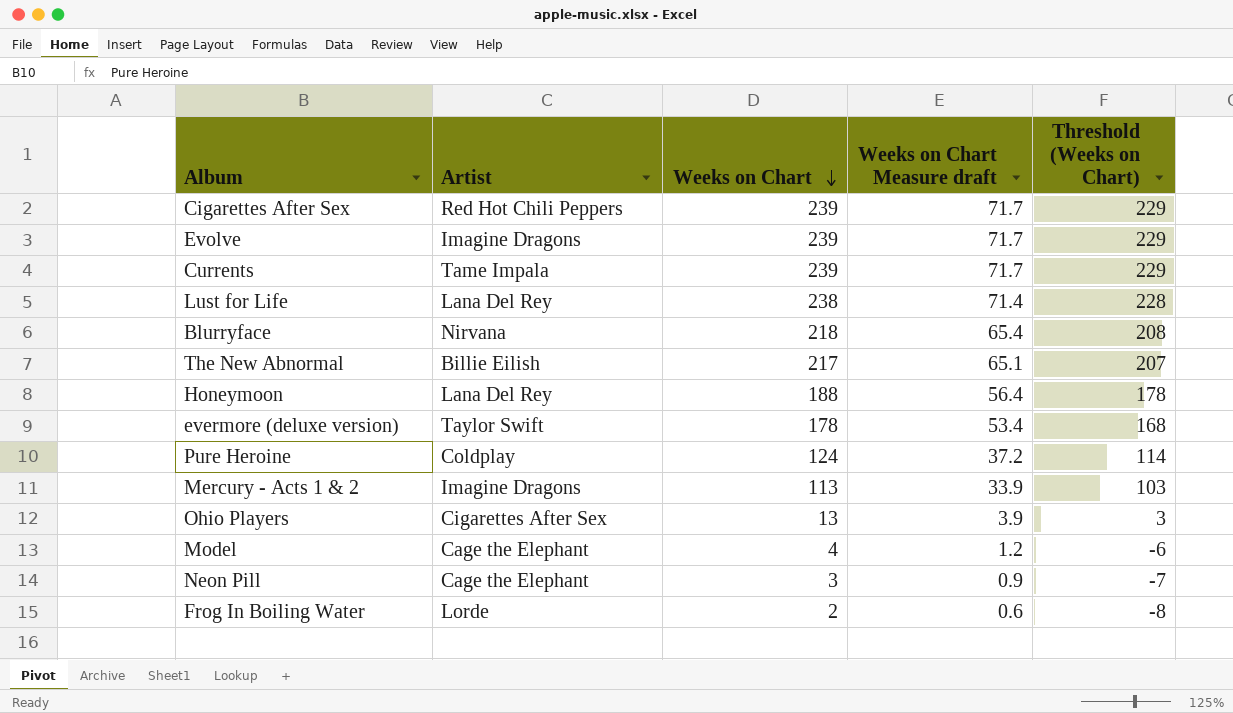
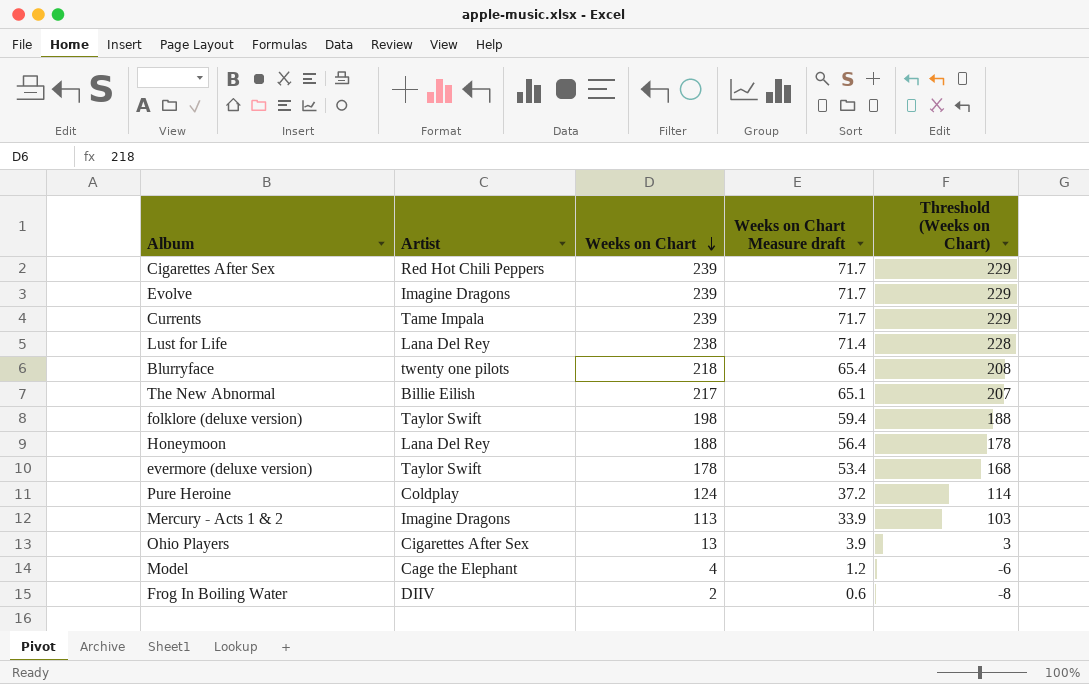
row Neon Pill: Cage the Elephant | 3 | 0.9 | -7 -> none
Blurryface | Artist: Nirvana -> twenty one pilots
row folklore (deluxe version): none -> Taylor Swift | 198 | 59.4 | 188
Frog In Boiling Water | Artist: Lorde -> DIIV

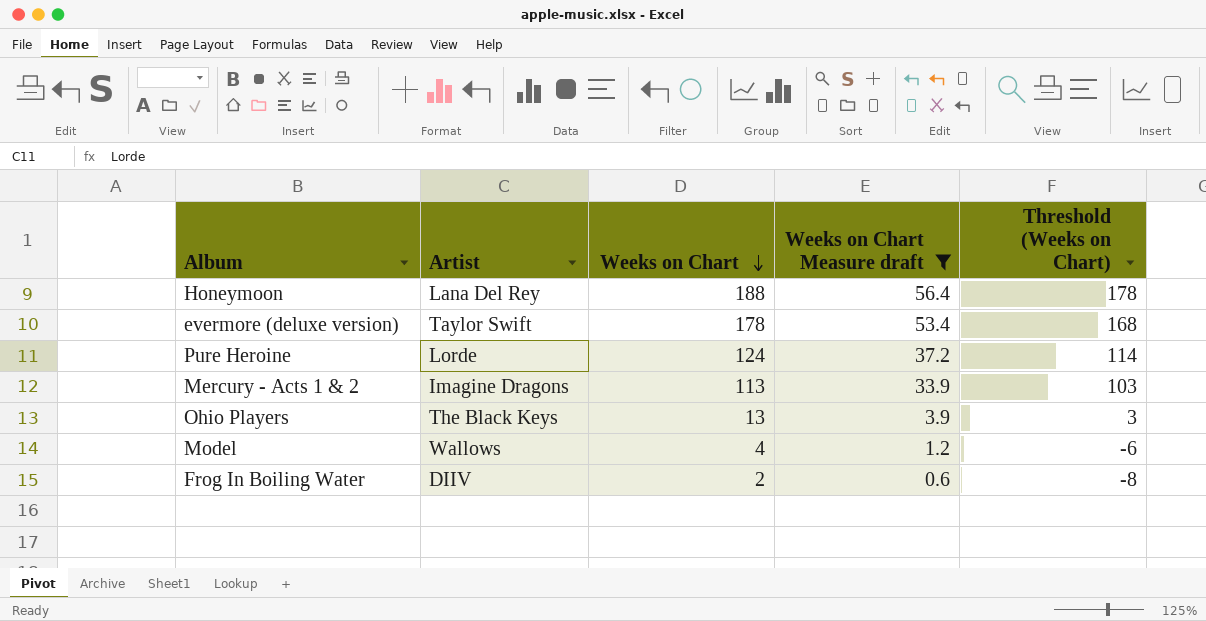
filter: none -> Weeks on Chart Measure draft <= 56.4
Pure Heroine | Artist: Coldplay -> Lorde
Ohio Players | Artist: Cigarettes After Sex -> The Black Keys
Model | Artist: Cage the Elephant -> Wallows

